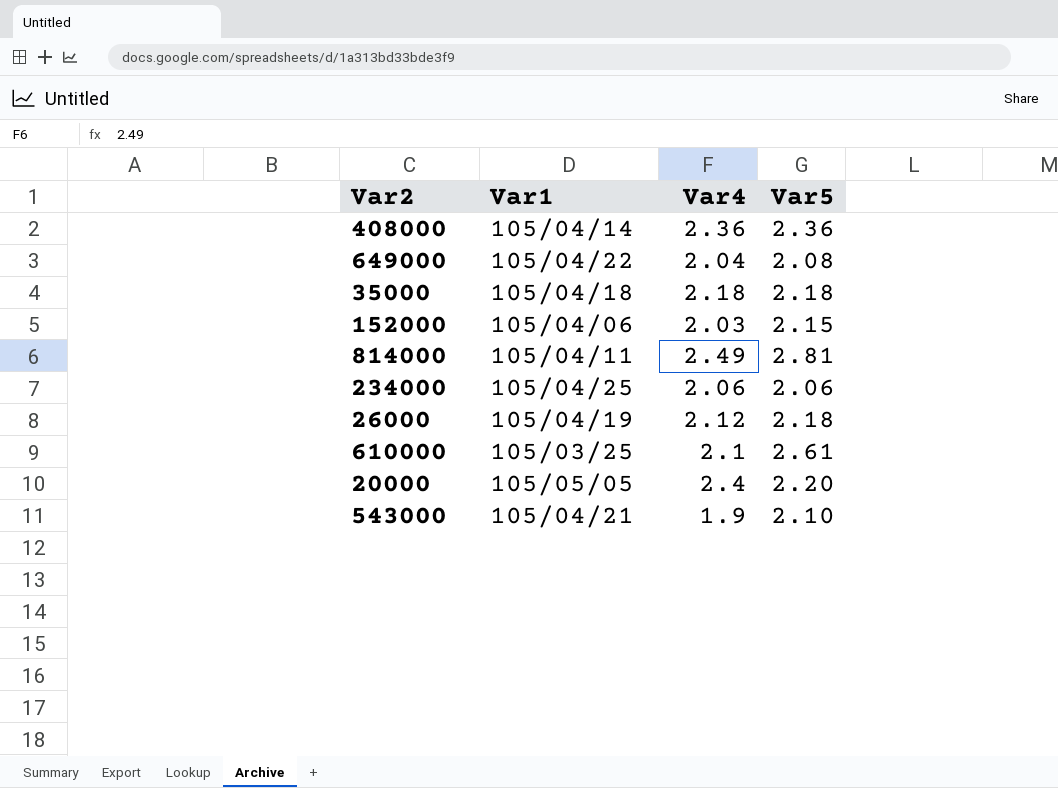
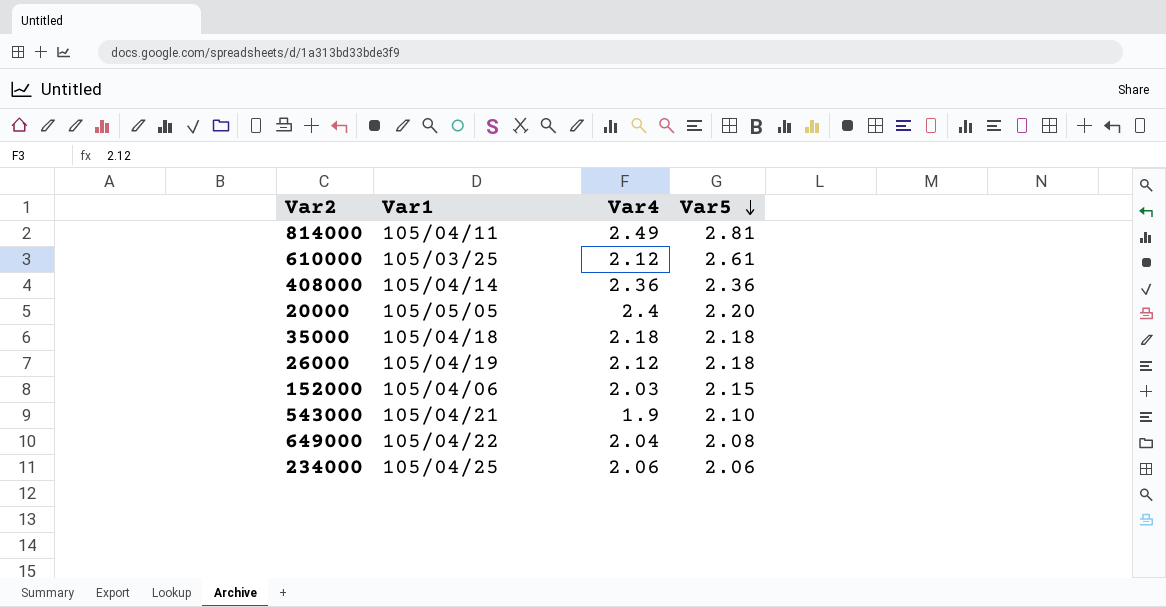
row order: none -> Var5 descending
610000 | Var4: 2.1 -> 2.12

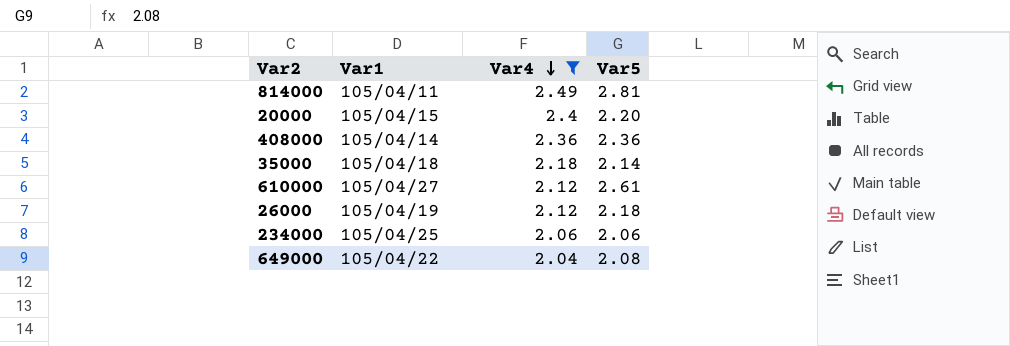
filter: none -> Var4 >= 2.04
row order: Var5 descending -> Var4 descending
20000 | Var1: 105/05/05 -> 105/04/15
35000 | Var5: 2.18 -> 2.14
610000 | Var1: 105/03/25 -> 105/04/27

